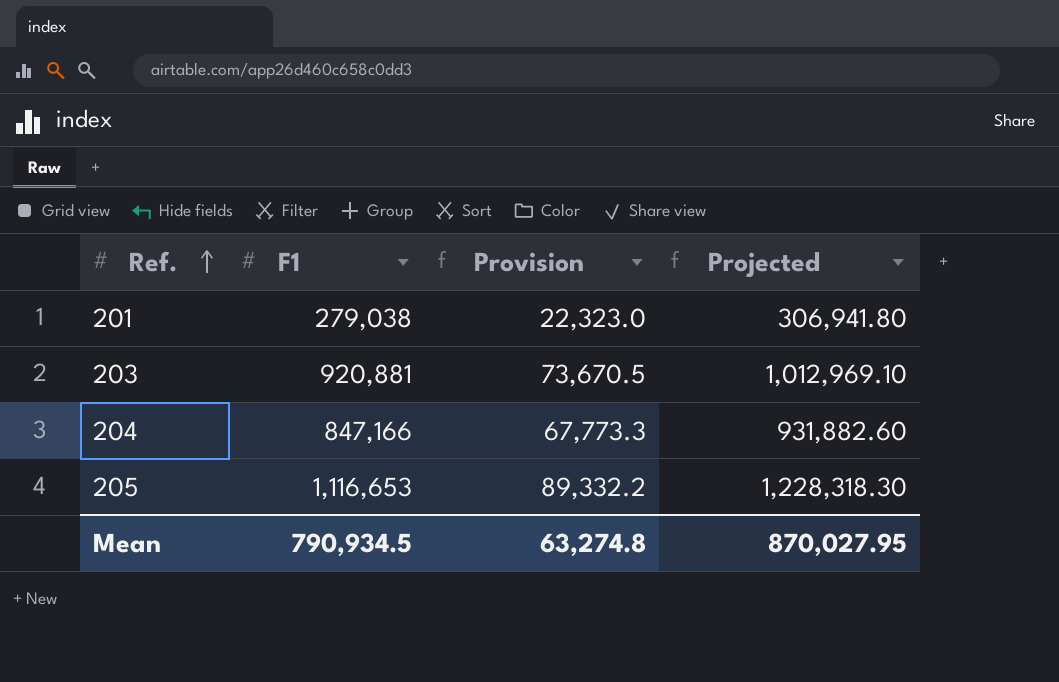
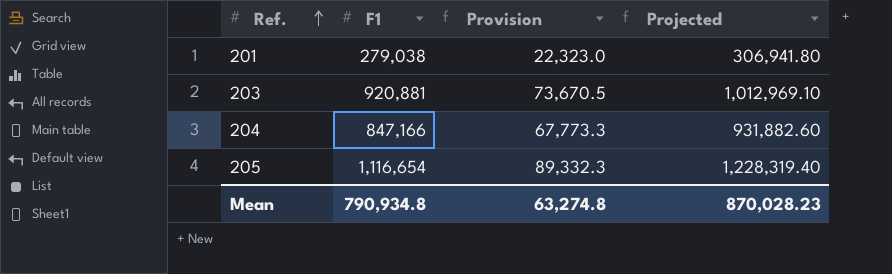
205 | F1: 1,116,653 -> 1,116,654
205 | Provision: 89,332.2 -> 89,332.3
205 | Projected: 1,228,318.30 -> 1,228,319.40
Mean | F1: 790,934.5 -> 790,934.8
Mean | Projected: 870,027.95 -> 870,028.23

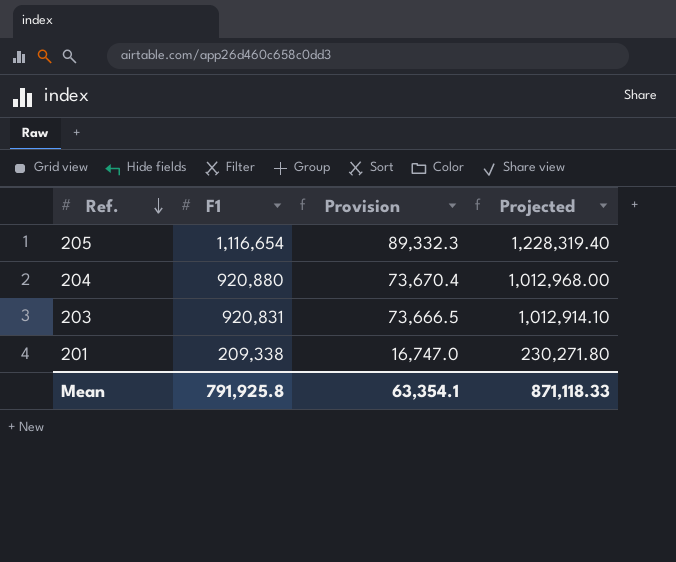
row order: Ref. ascending -> Ref. descending
204 | F1: 847,166 -> 920,880
204 | Provision: 67,773.3 -> 73,670.4
204 | Projected: 931,882.60 -> 1,012,968.00
203 | F1: 920,881 -> 920,831
203 | Provision: 73,670.5 -> 73,666.5
203 | Projected: 1,012,969.10 -> 1,012,914.10
201 | F1: 279,038 -> 209,338
201 | Provision: 22,323.0 -> 16,747.0
201 | Projected: 306,941.80 -> 230,271.80
Mean | F1: 790,934.8 -> 791,925.8
Mean | Provision: 63,274.8 -> 63,354.1
Mean | Projected: 870,028.23 -> 871,118.33

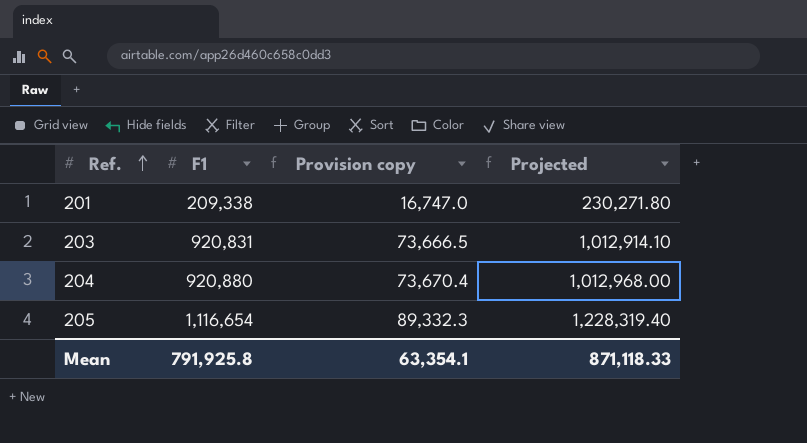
row order: Ref. descending -> Ref. ascending
column name: Provision -> Provision copy

